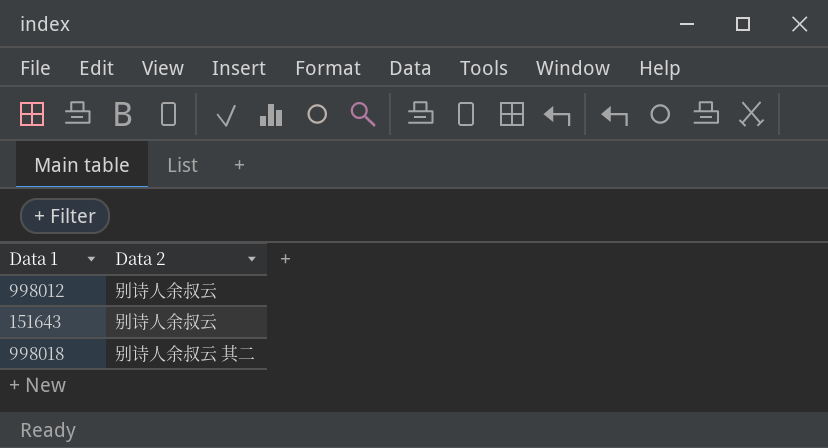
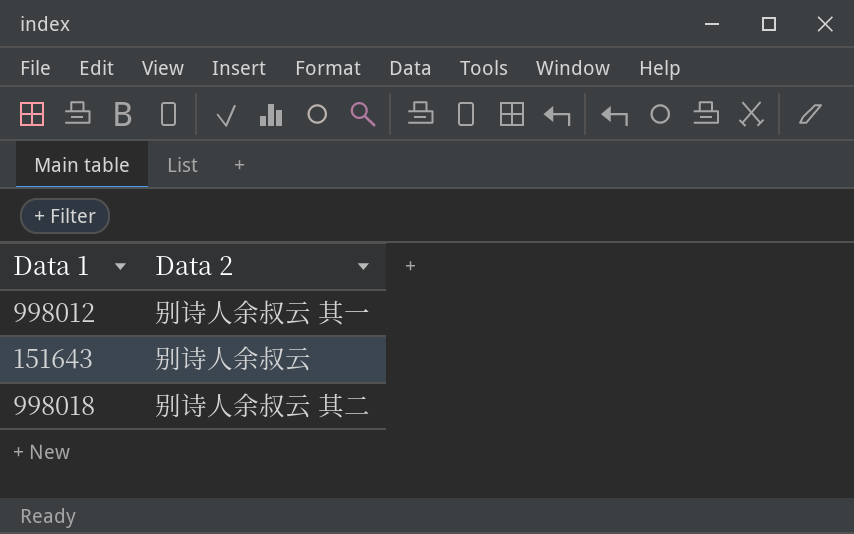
998012 | Data 2: 别诗人余叔云 -> 别诗人余叔云 其一

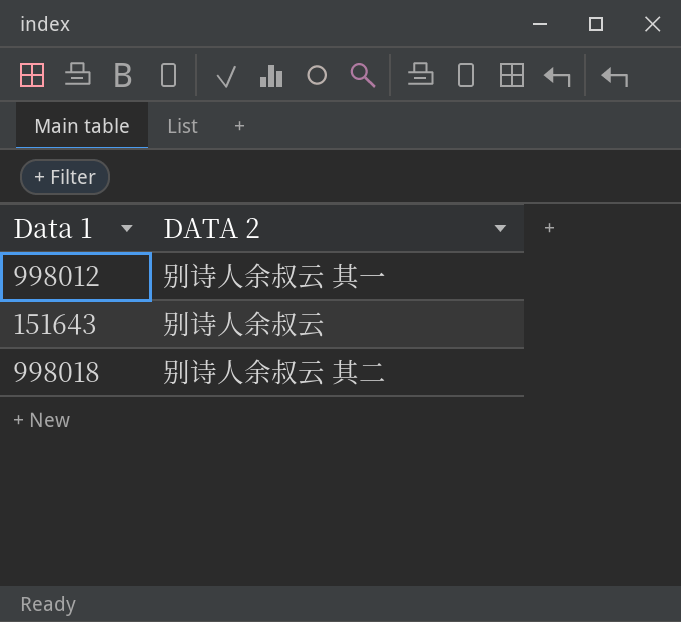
column name: Data 2 -> DATA 2

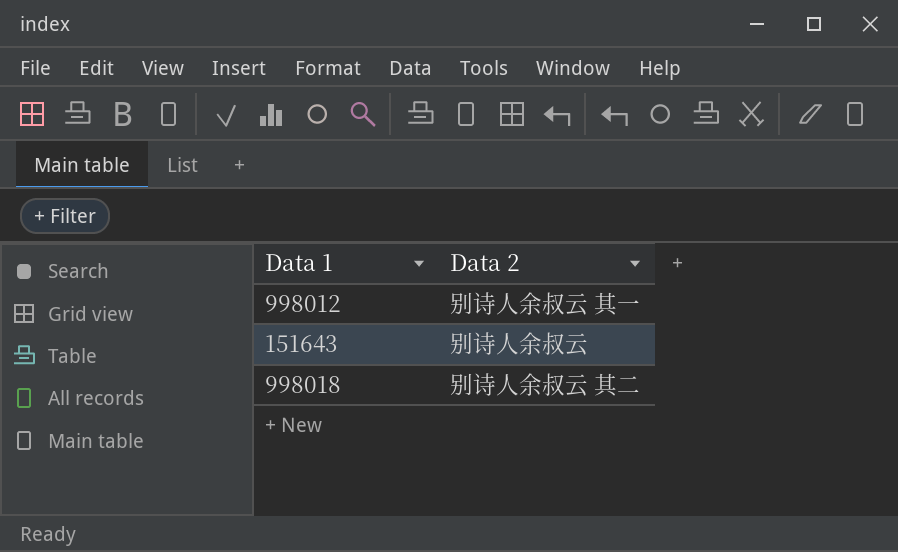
column name: DATA 2 -> Data 2

